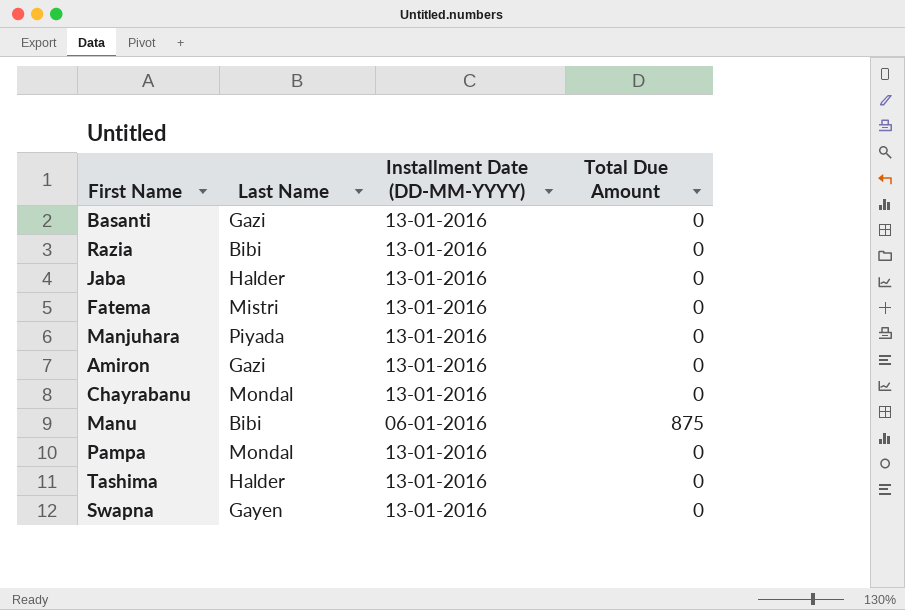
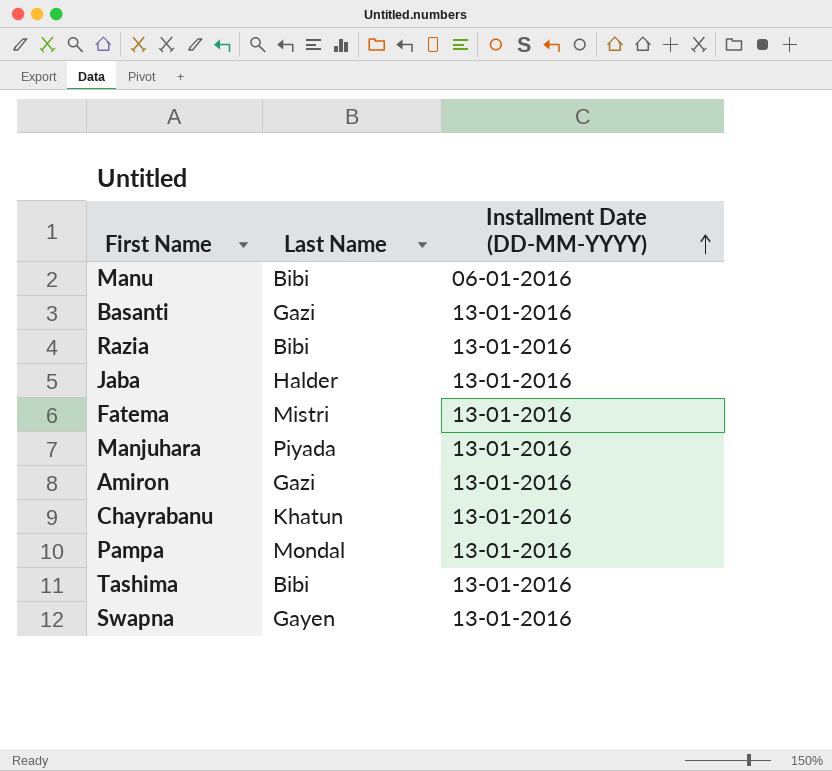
row order: none -> Installment Date (DD-MM-YYYY) ascending
column Total Due Amount | position: 4 -> none
Chayrabanu | Last Name: Mondal -> Khatun
Tashima | Last Name: Halder -> Bibi

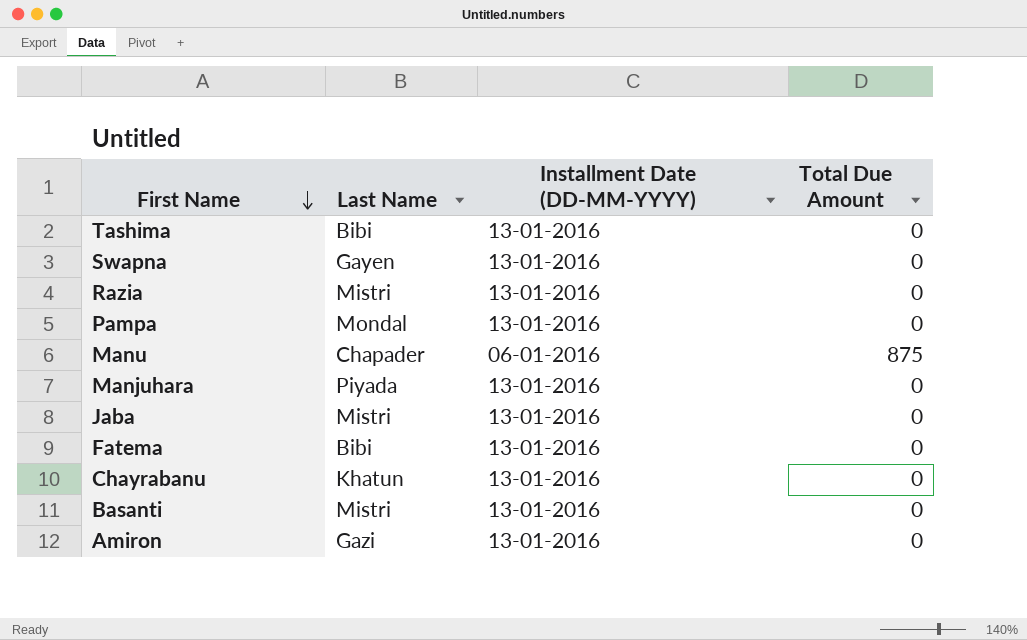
row order: Installment Date (DD-MM-YYYY) ascending -> First Name descending
column Total Due Amount | position: none -> 4
Razia | Last Name: Bibi -> Mistri
Manu | Last Name: Bibi -> Chapader
Jaba | Last Name: Halder -> Mistri
Fatema | Last Name: Mistri -> Bibi
Basanti | Last Name: Gazi -> Mistri

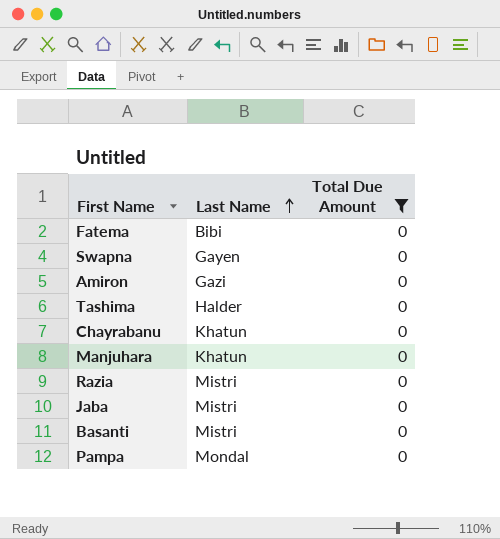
filter: none -> Total Due Amount = 0
row order: First Name descending -> Last Name ascending
column Installment Date (DD-MM-YYYY) | position: 3 -> none
Tashima | Last Name: Bibi -> Halder
Manjuhara | Last Name: Piyada -> Khatun

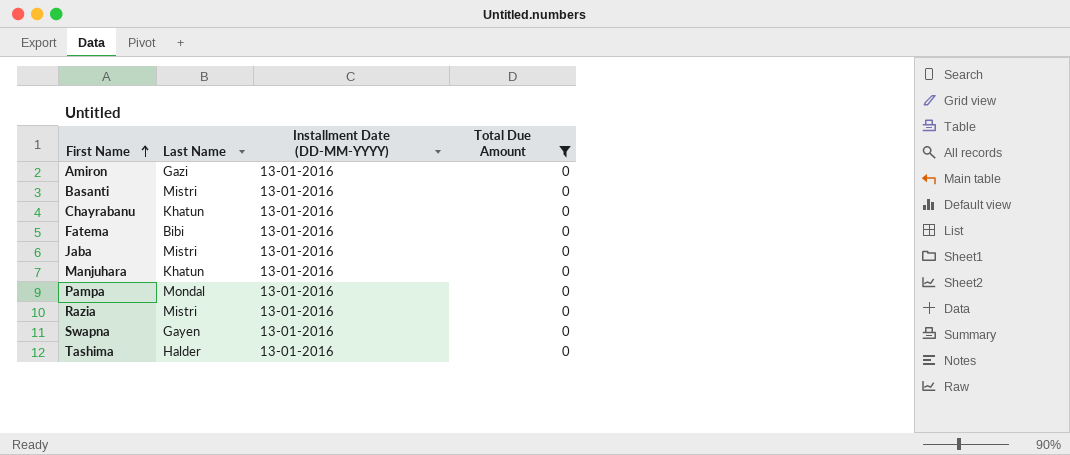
row order: Last Name ascending -> First Name ascending
column Installment Date (DD-MM-YYYY) | position: none -> 3

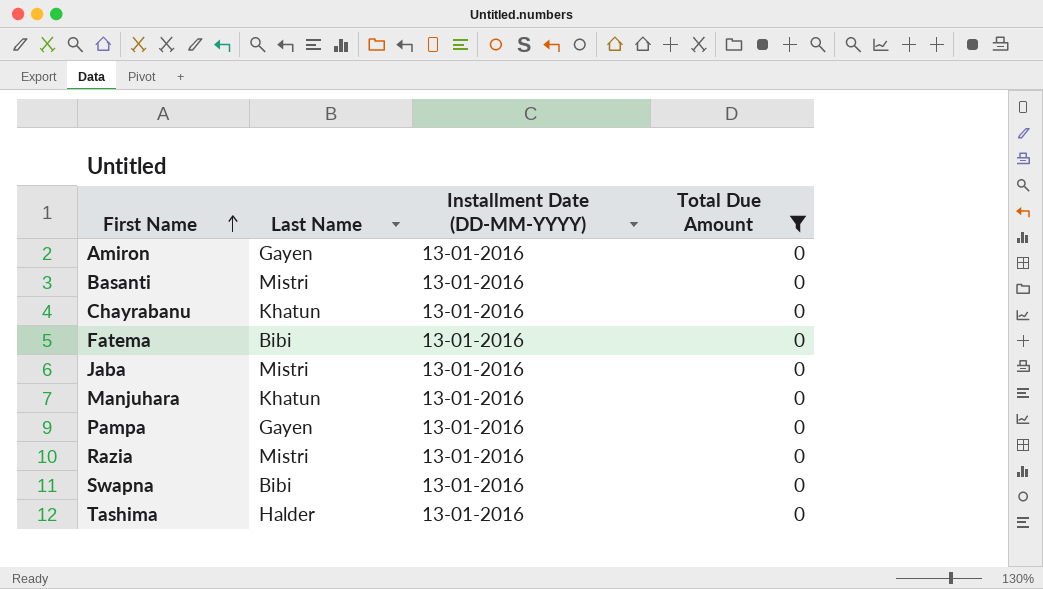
Amiron | Last Name: Gazi -> Gayen
Pampa | Last Name: Mondal -> Gayen
Swapna | Last Name: Gayen -> Bibi

